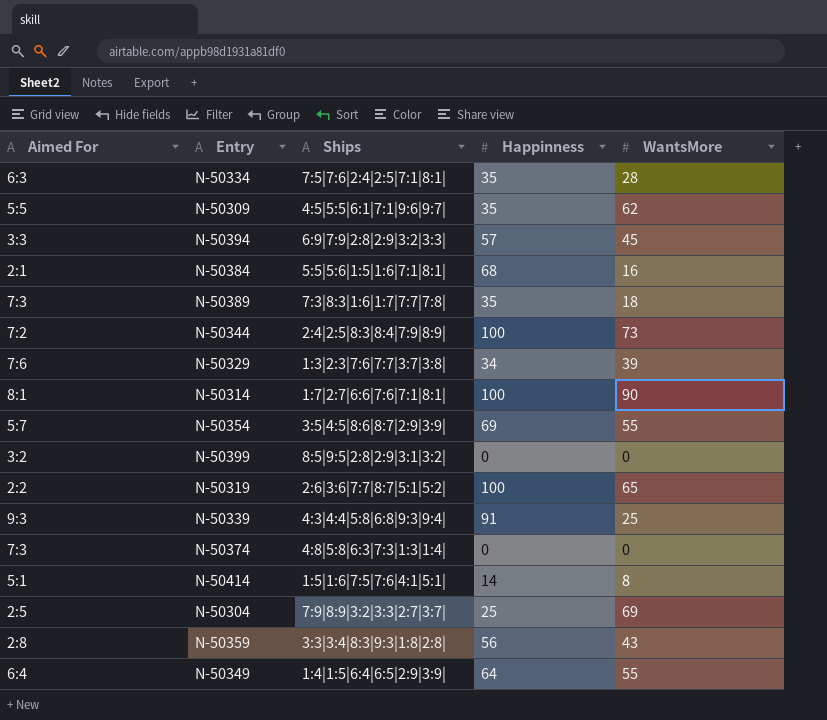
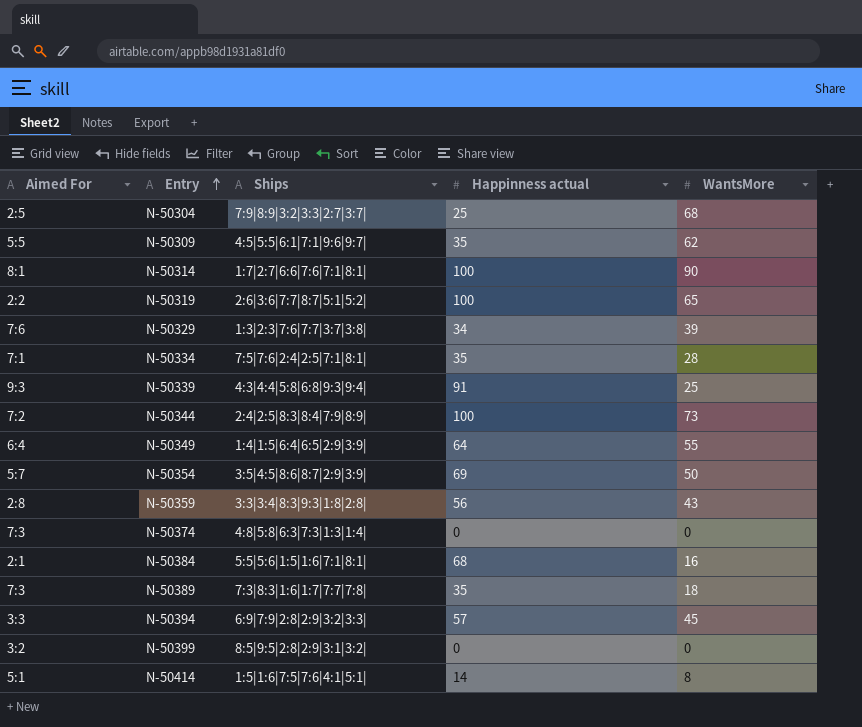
row order: none -> Entry ascending
column name: Happinness -> Happinness actual
N-50304 | WantsMore: 69 -> 68
N-50334 | Aimed For: 6:3 -> 7:1
N-50354 | WantsMore: 55 -> 50

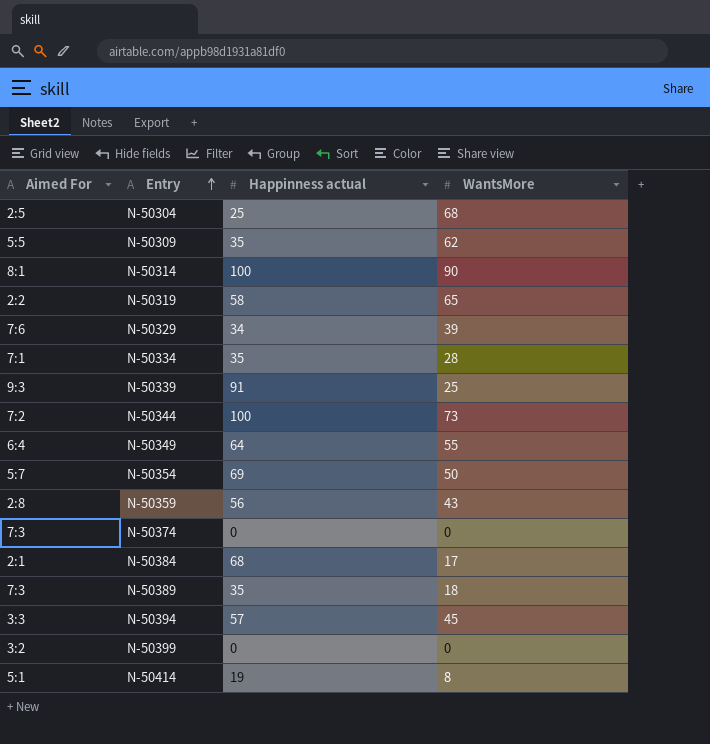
column Ships | position: 3 -> none
N-50319 | Happinness actual: 100 -> 58
N-50384 | WantsMore: 16 -> 17
N-50414 | Happinness actual: 14 -> 19

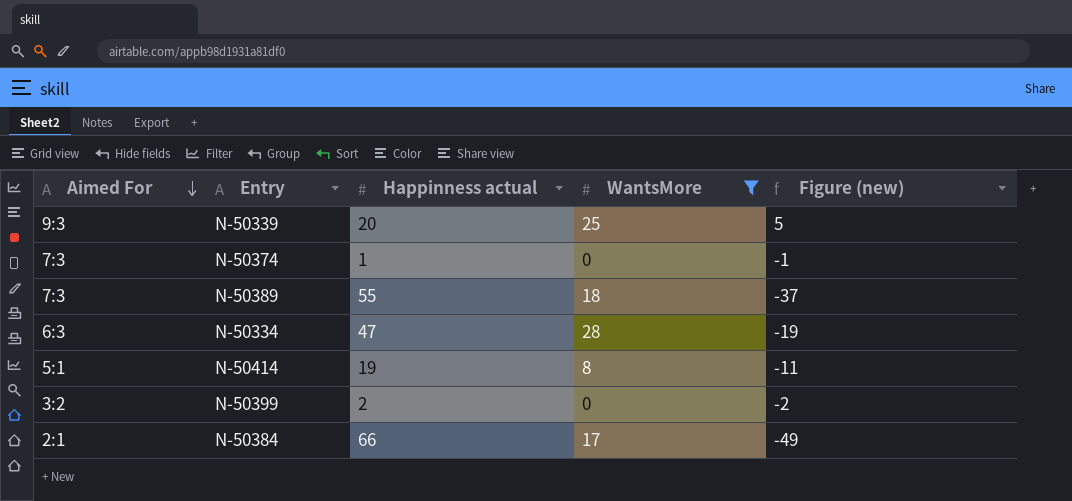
filter: none -> WantsMore <= 28
row order: Entry ascending -> Aimed For descending
column Figure (new) | formula: none -> [WantsMore] - [Happinness actual]
N-50339 | Happinness actual: 91 -> 20
N-50374 | Happinness actual: 0 -> 1
N-50389 | Happinness actual: 35 -> 55
N-50334 | Aimed For: 7:1 -> 6:3
N-50334 | Happinness actual: 35 -> 47
N-50399 | Happinness actual: 0 -> 2
N-50384 | Happinness actual: 68 -> 66

